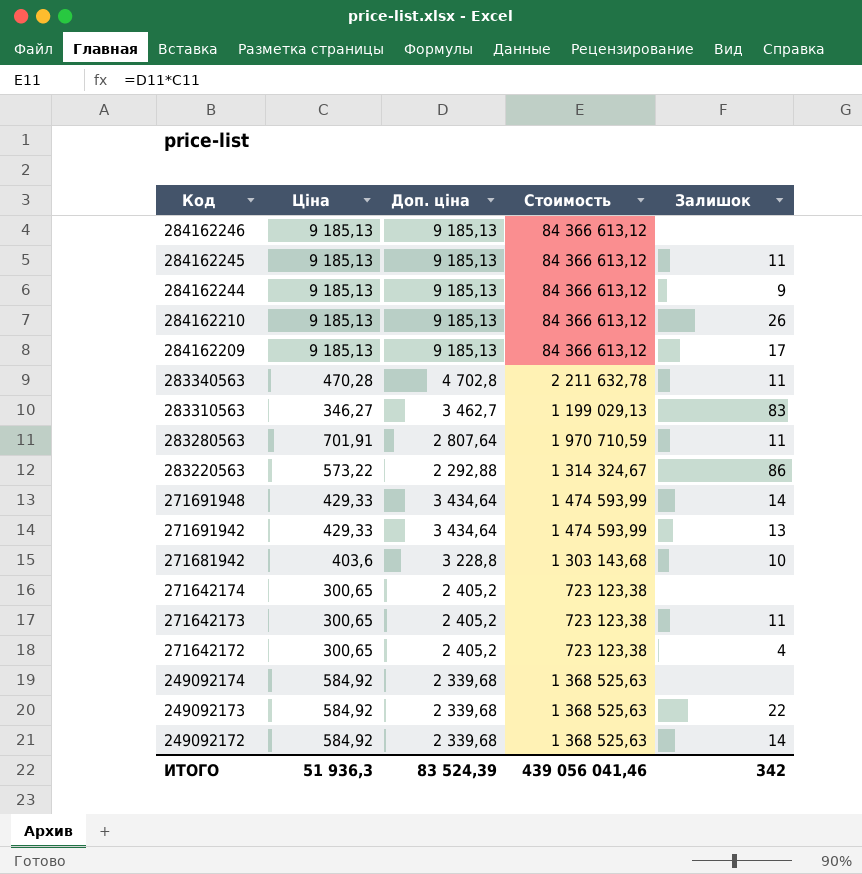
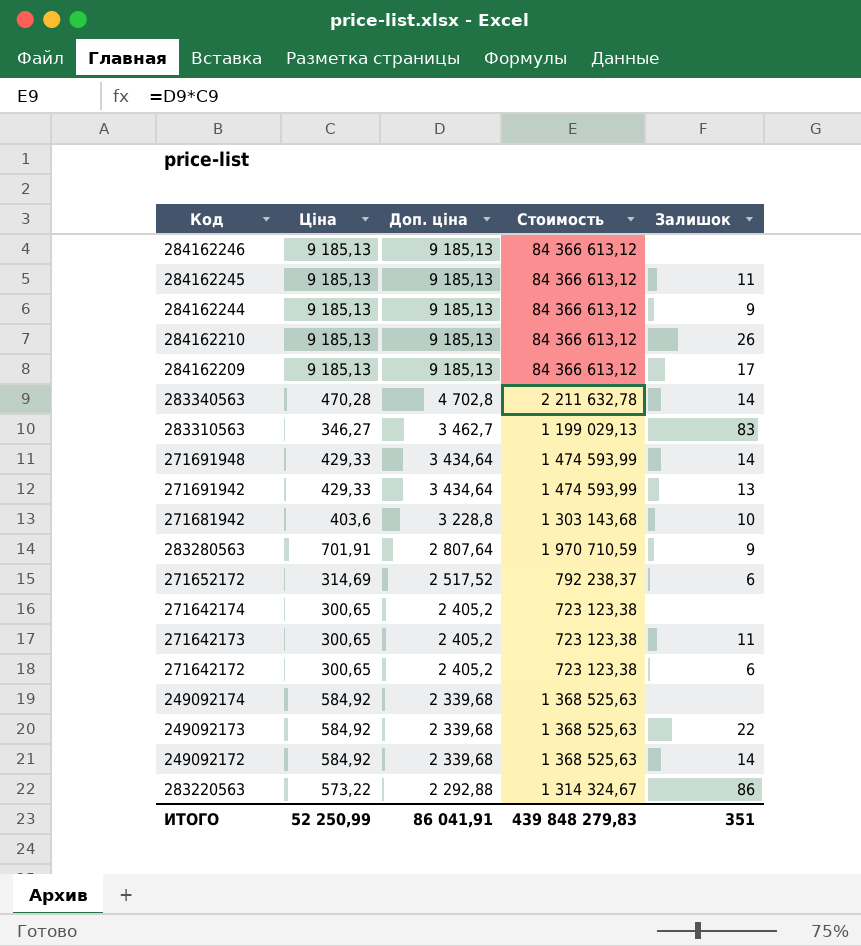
row order: Код descending -> Доп. ціна descending
283340563 | Залишок: 11 -> 14
283280563 | Залишок: 11 -> 9
row 271652172: none -> 314,69 | 2 517,52 | 792 238,37 | 6
271642172 | Залишок: 4 -> 6
ИТОГО | Ціна: 51 936,3 -> 52 250,99
ИТОГО | Доп. ціна: 83 524,39 -> 86 041,91
ИТОГО | Стоимость: 439 056 041,46 -> 439 848 279,83
ИТОГО | Залишок: 342 -> 351

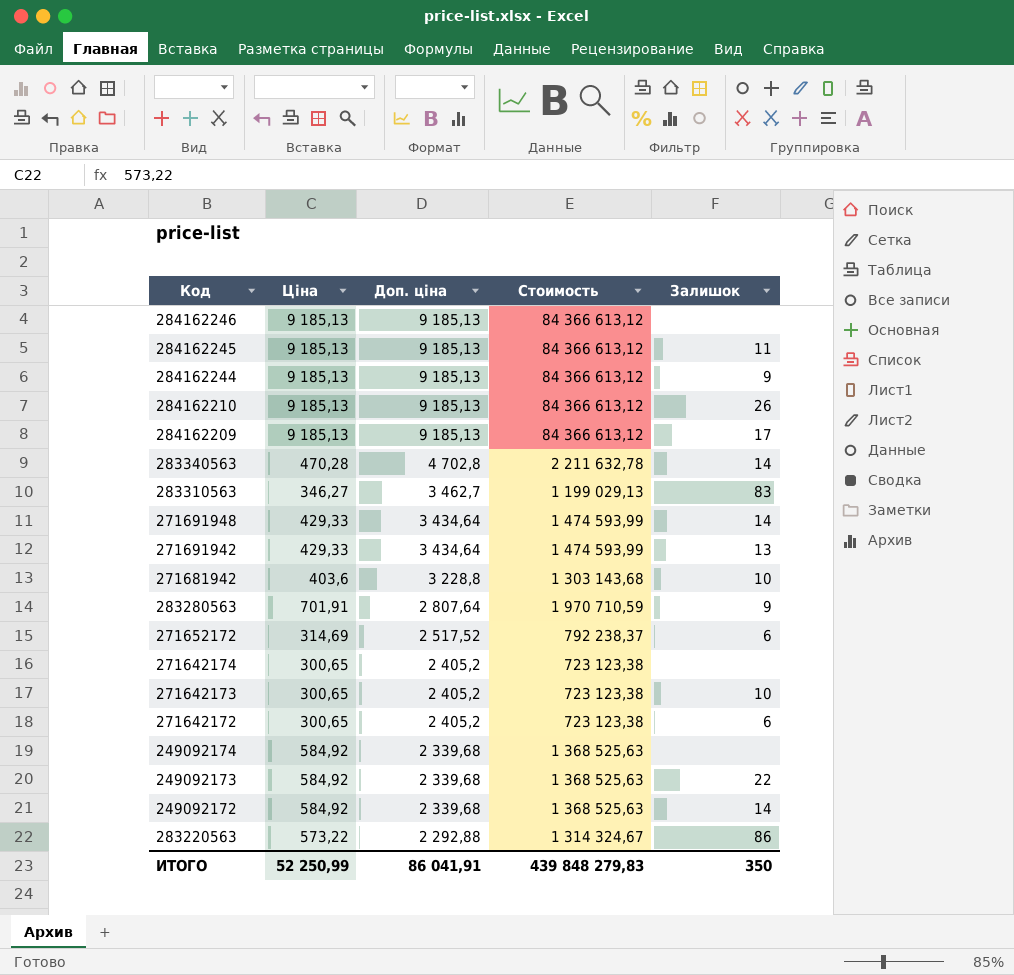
271642173 | Залишок: 11 -> 10
ИТОГО | Залишок: 351 -> 350

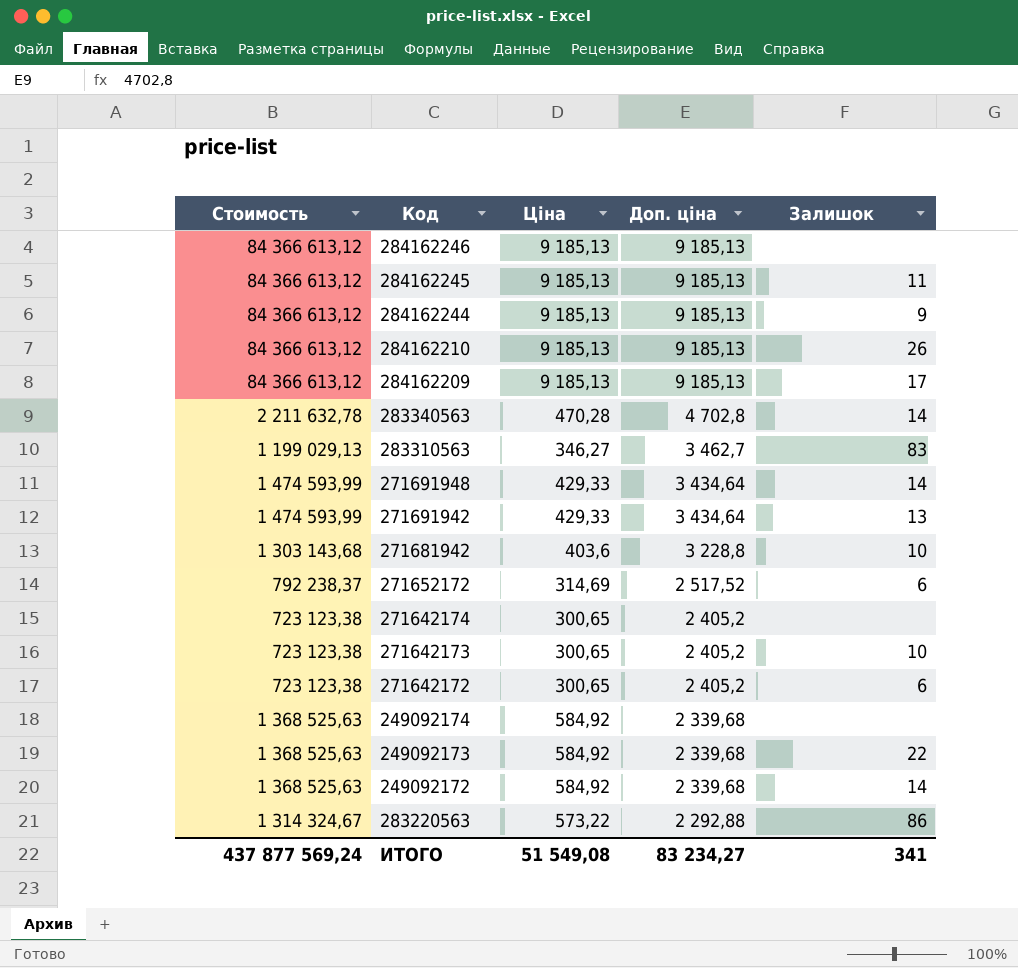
column Стоимость | position: 4 -> 1
row 283280563: 701,91 | 2 807,64 | 1 970 710,59 | 9 -> none
ИТОГО | Стоимость: 439 848 279,83 -> 437 877 569,24
ИТОГО | Ціна: 52 250,99 -> 51 549,08
ИТОГО | Доп. ціна: 86 041,91 -> 83 234,27
ИТОГО | Залишок: 350 -> 341

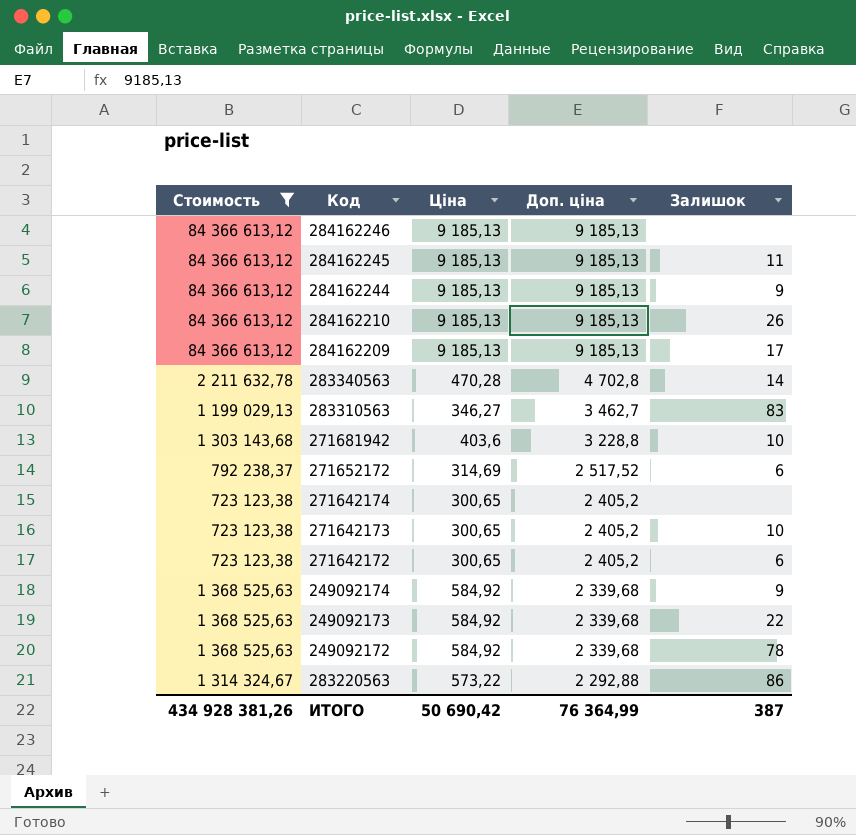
filter: none -> Стоимость != 1 474 593,99
249092174 | Залишок: none -> 9
249092172 | Залишок: 14 -> 78
ИТОГО | Стоимость: 437 877 569,24 -> 434 928 381,26
ИТОГО | Ціна: 51 549,08 -> 50 690,42
ИТОГО | Доп. ціна: 83 234,27 -> 76 364,99
ИТОГО | Залишок: 341 -> 387

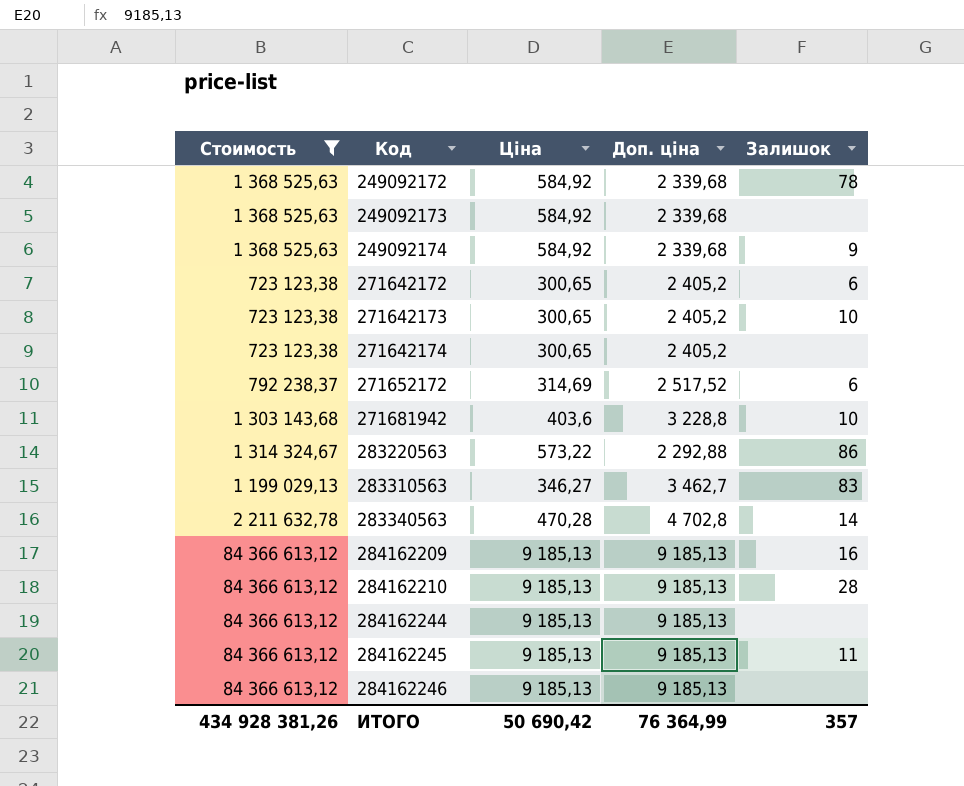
row order: Доп. ціна descending -> Код ascending
249092173 | Залишок: 22 -> none
284162209 | Залишок: 17 -> 16
284162210 | Залишок: 26 -> 28
284162244 | Залишок: 9 -> none
ИТОГО | Залишок: 387 -> 357

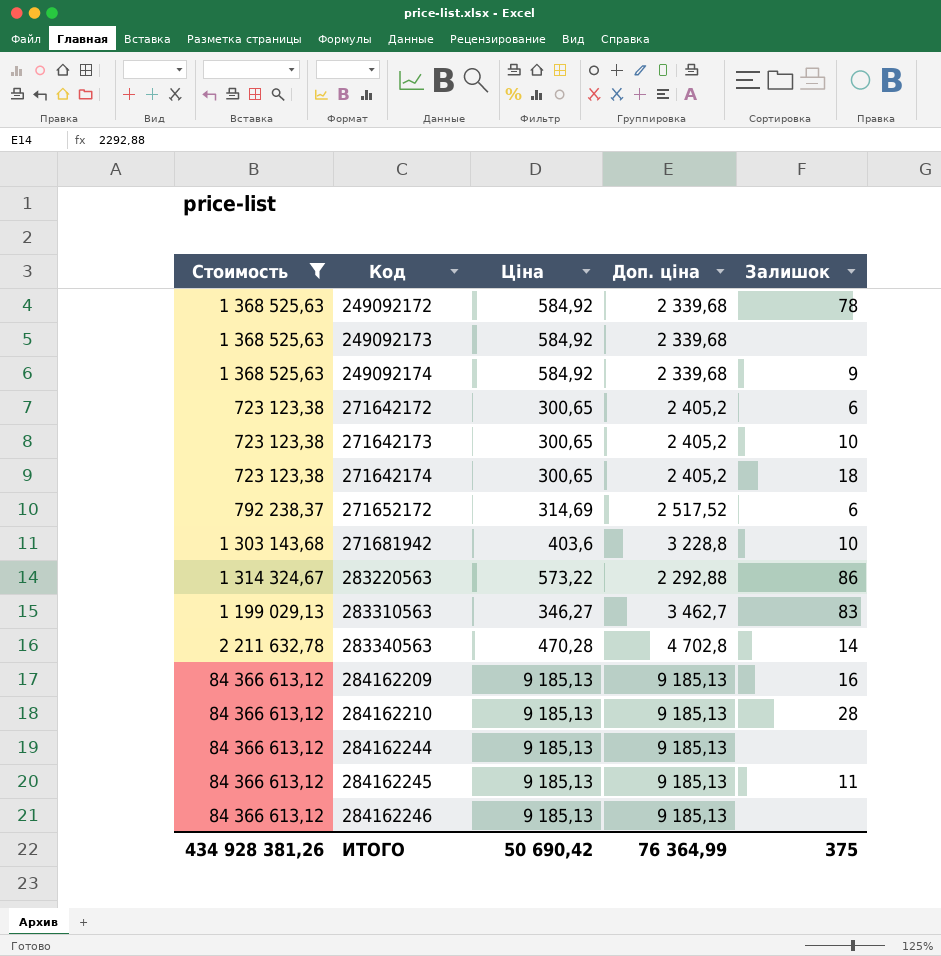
271642174 | Залишок: none -> 18
ИТОГО | Залишок: 357 -> 375

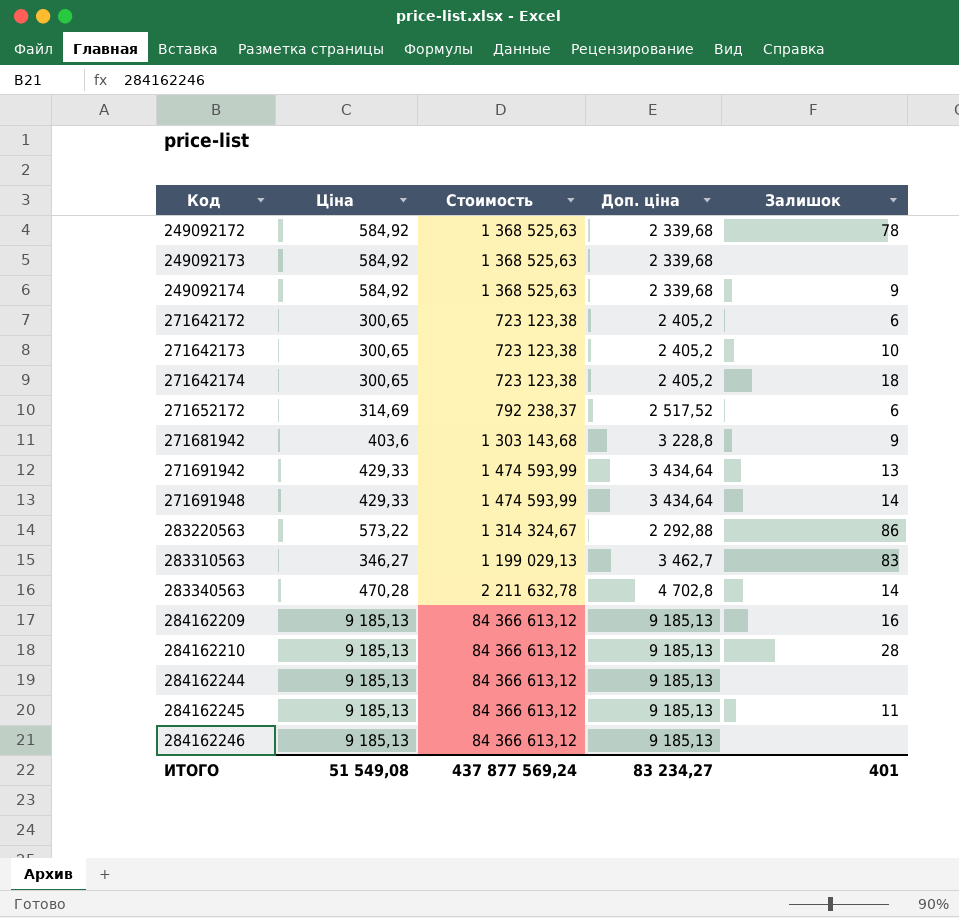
filter: Стоимость != 1 474 593,99 -> none
column Стоимость | position: 1 -> 3
271681942 | Залишок: 10 -> 9
ИТОГО | Ціна: 50 690,42 -> 51 549,08
ИТОГО | Стоимость: 434 928 381,26 -> 437 877 569,24
ИТОГО | Доп. ціна: 76 364,99 -> 83 234,27
ИТОГО | Залишок: 375 -> 401

